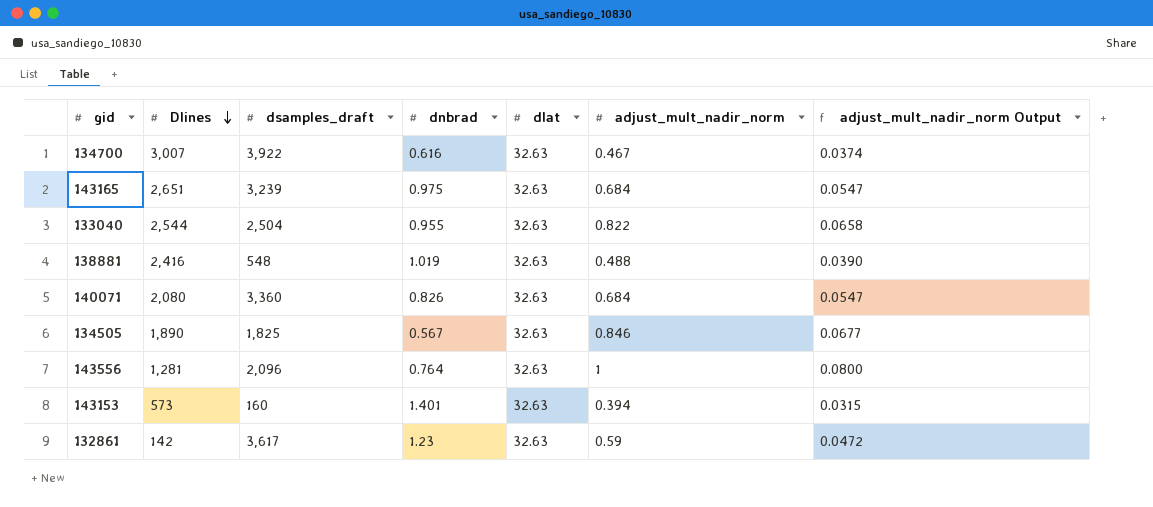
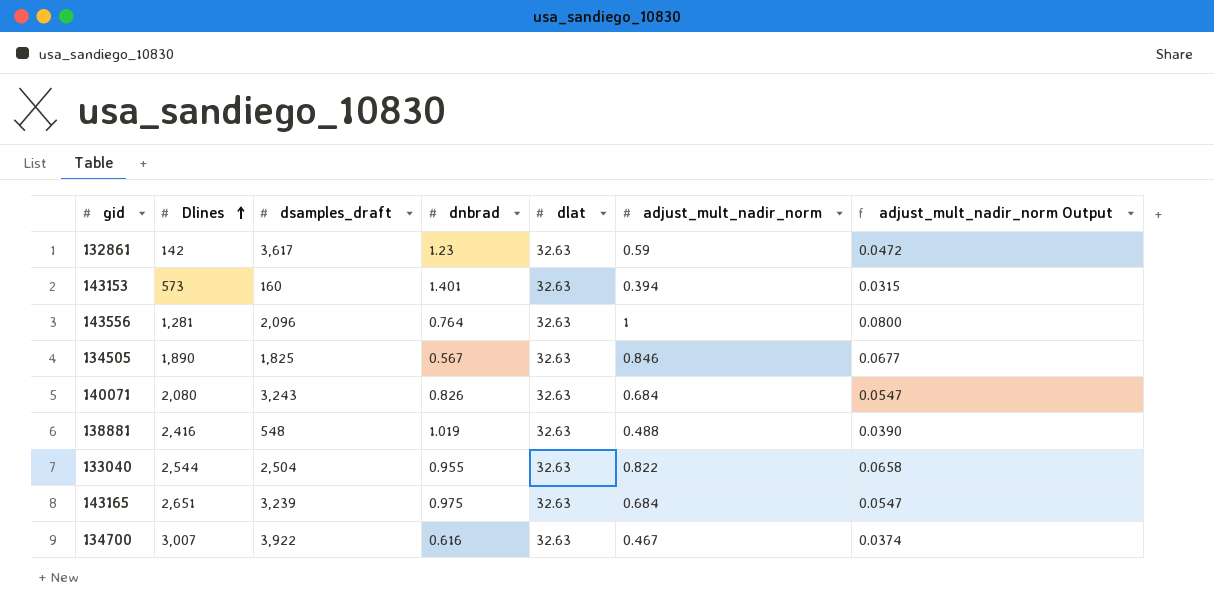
row order: Dlines descending -> Dlines ascending
140071 | dsamples_draft: 3,360 -> 3,243

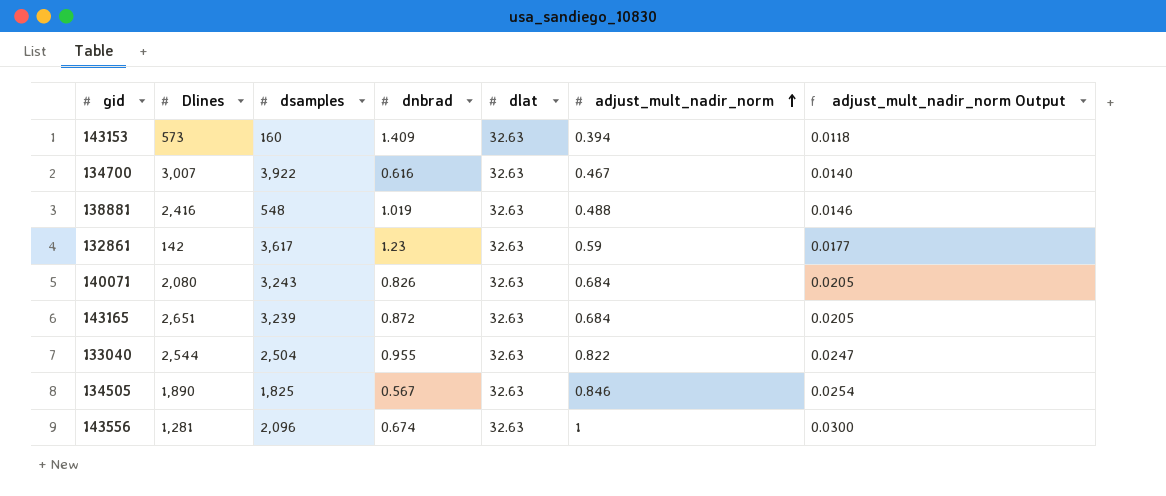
row order: Dlines ascending -> adjust_mult_nadir_norm ascending
column name: dsamples_draft -> dsamples
column adjust_mult_nadir_norm Output | formula: [adjust_mult_nadir_norm] * 0.08 -> [adjust_mult_nadir_norm] * 0.03
143153 | dnbrad: 1.401 -> 1.409
143165 | dnbrad: 0.975 -> 0.872
143556 | dnbrad: 0.764 -> 0.674

